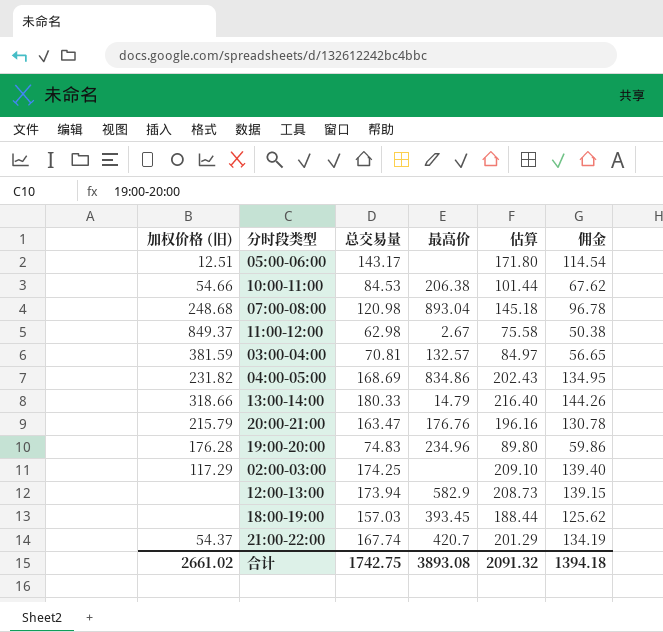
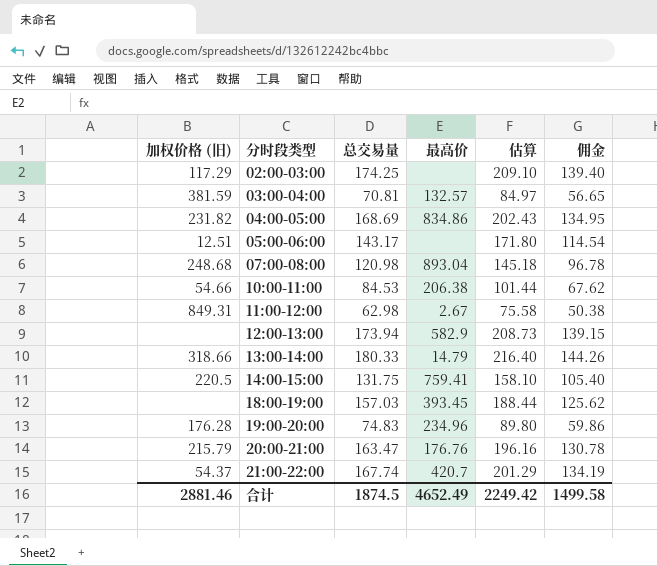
row order: none -> 分时段类型 ascending
11:00-12:00 | 加权价格 (旧): 849.37 -> 849.31
row 14:00-15:00: none -> 220.5 | 131.75 | 759.41 | 158.10 | 105.40
合计 | 加权价格 (旧): 2661.02 -> 2881.46
合计 | 总交易量: 1742.75 -> 1874.5
合计 | 最高价: 3893.08 -> 4652.49
合计 | 估算: 2091.32 -> 2249.42
合计 | 佣金: 1394.18 -> 1499.58

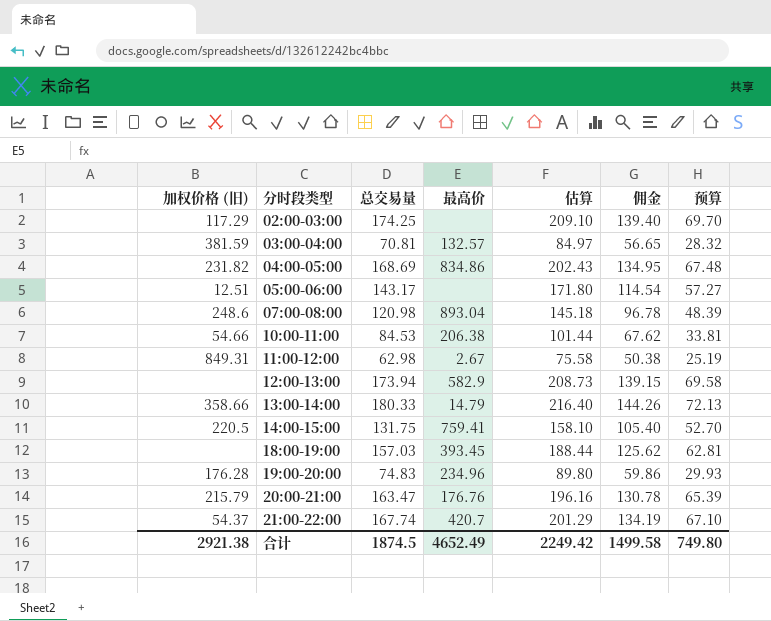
column 预算 | formula: none -> [总交易量] * 0.4
07:00-08:00 | 加权价格 (旧): 248.68 -> 248.6
13:00-14:00 | 加权价格 (旧): 318.66 -> 358.66
合计 | 加权价格 (旧): 2881.46 -> 2921.38

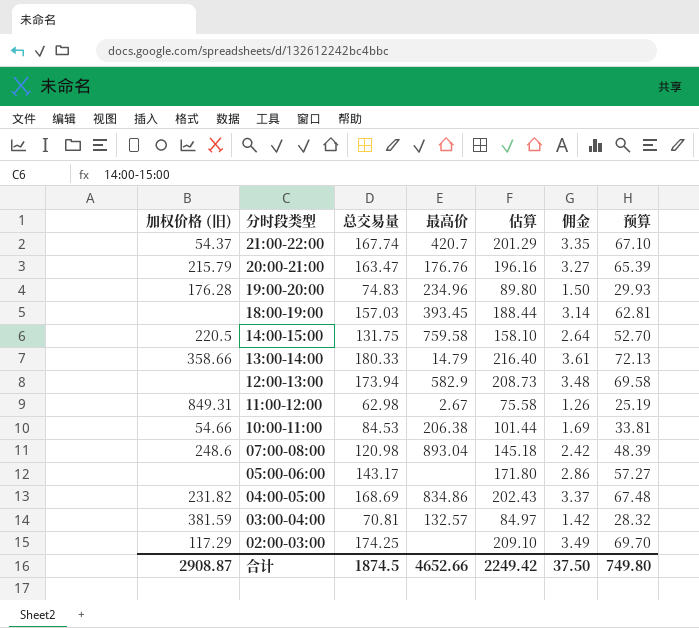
row order: 分时段类型 ascending -> 分时段类型 descending
column 佣金 | formula: [总交易量] * 0.8 -> [总交易量] * 0.02
14:00-15:00 | 最高价: 759.41 -> 759.58
05:00-06:00 | 加权价格 (旧): 12.51 -> none
合计 | 加权价格 (旧): 2921.38 -> 2908.87
合计 | 最高价: 4652.49 -> 4652.66
合计 | 佣金: 1499.58 -> 37.50

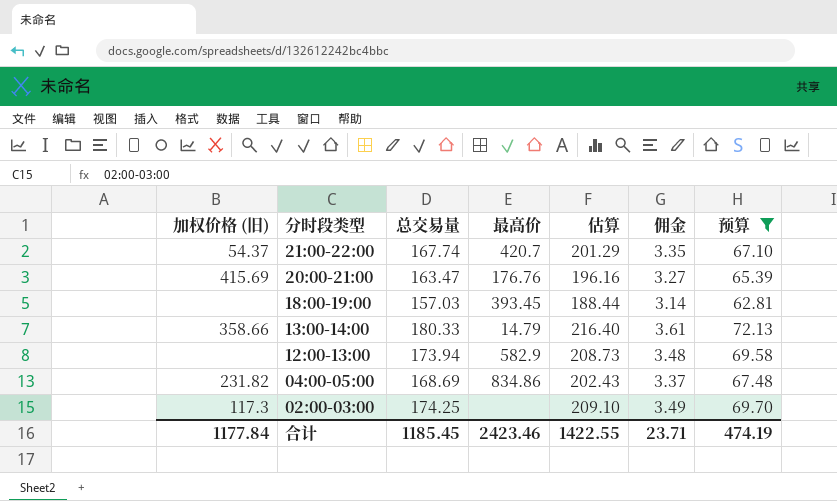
filter: none -> 预算 >= 62.81
20:00-21:00 | 加权价格 (旧): 215.79 -> 415.69
02:00-03:00 | 加权价格 (旧): 117.29 -> 117.3
合计 | 加权价格 (旧): 2908.87 -> 1177.84
合计 | 总交易量: 1874.5 -> 1185.45
合计 | 最高价: 4652.66 -> 2423.46
合计 | 估算: 2249.42 -> 1422.55
合计 | 佣金: 37.50 -> 23.71
合计 | 预算: 749.80 -> 474.19

